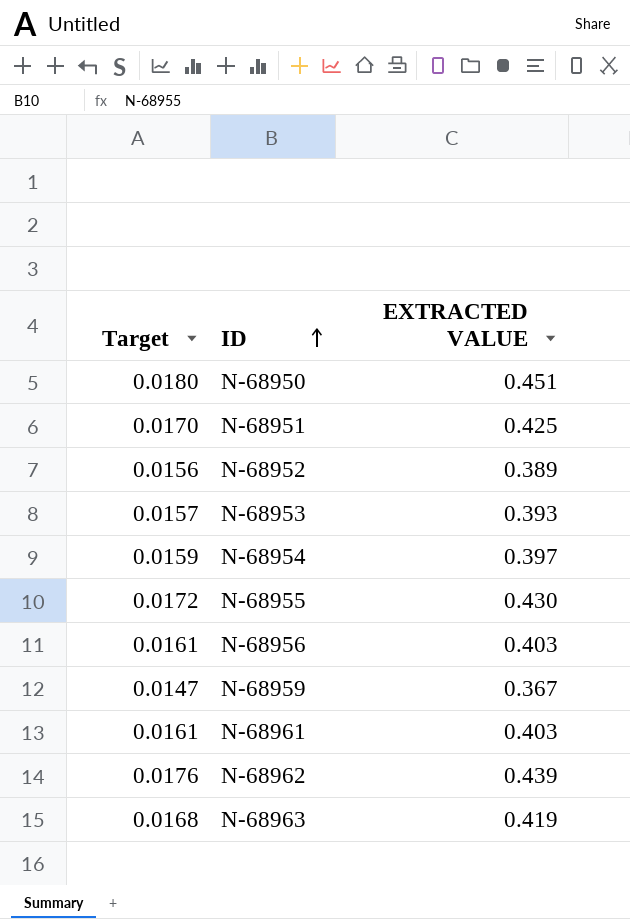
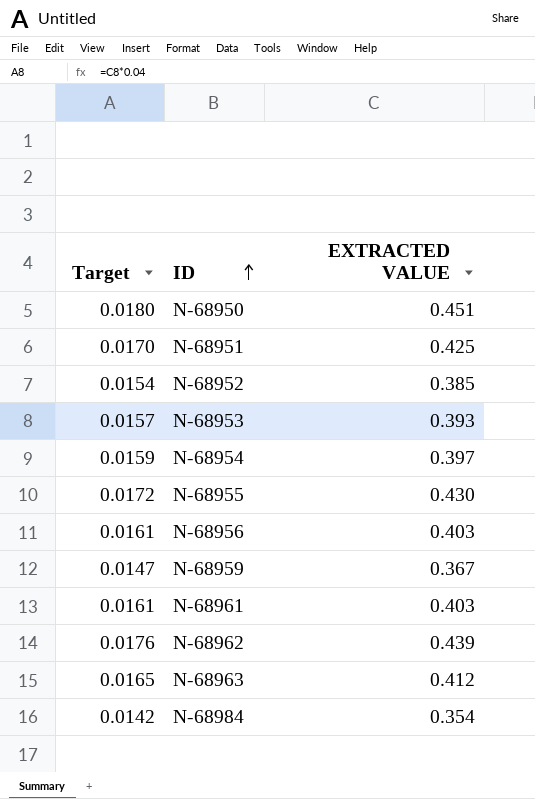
N-68952 | Target: 0.0156 -> 0.0154
N-68952 | EXTRACTED VALUE: 0.389 -> 0.385
N-68963 | Target: 0.0168 -> 0.0165
N-68963 | EXTRACTED VALUE: 0.419 -> 0.412
row N-68984: none -> 0.0142 | 0.354

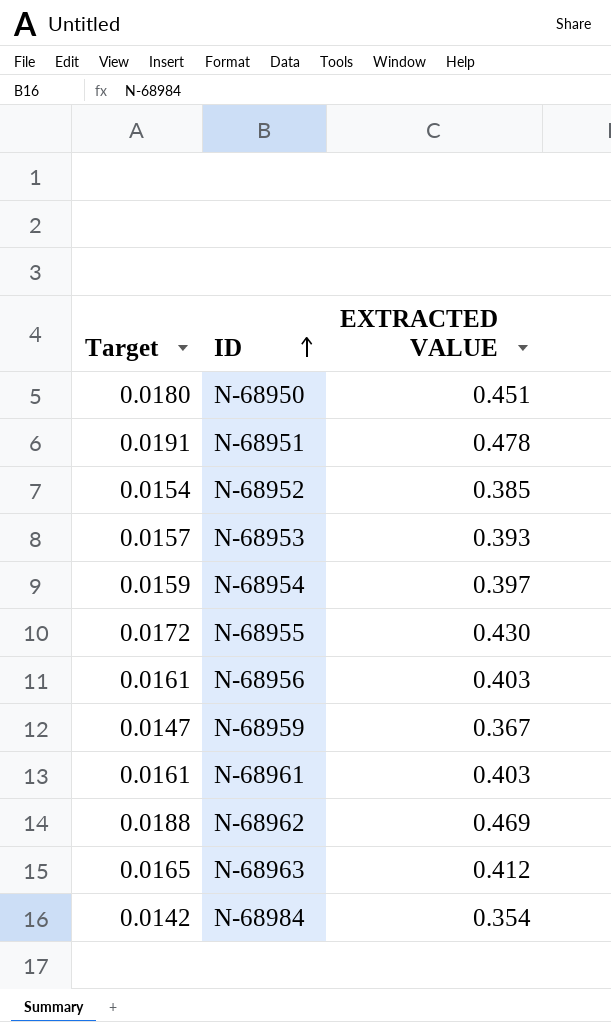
N-68951 | Target: 0.0170 -> 0.0191
N-68951 | EXTRACTED VALUE: 0.425 -> 0.478
N-68962 | Target: 0.0176 -> 0.0188
N-68962 | EXTRACTED VALUE: 0.439 -> 0.469

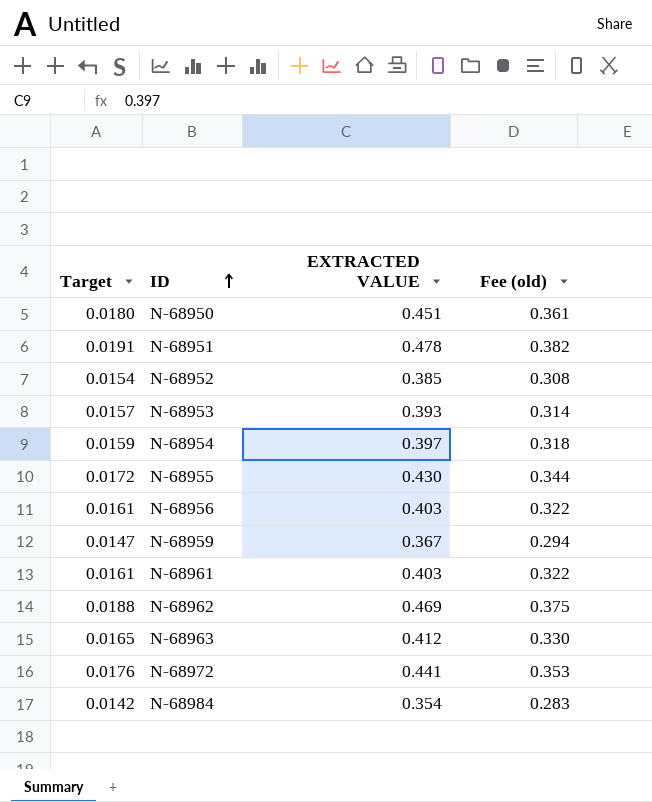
column Fee (old) | formula: none -> [EXTRACTED VALUE] * 0.8
row N-68972: none -> 0.0176 | 0.441 | 0.353

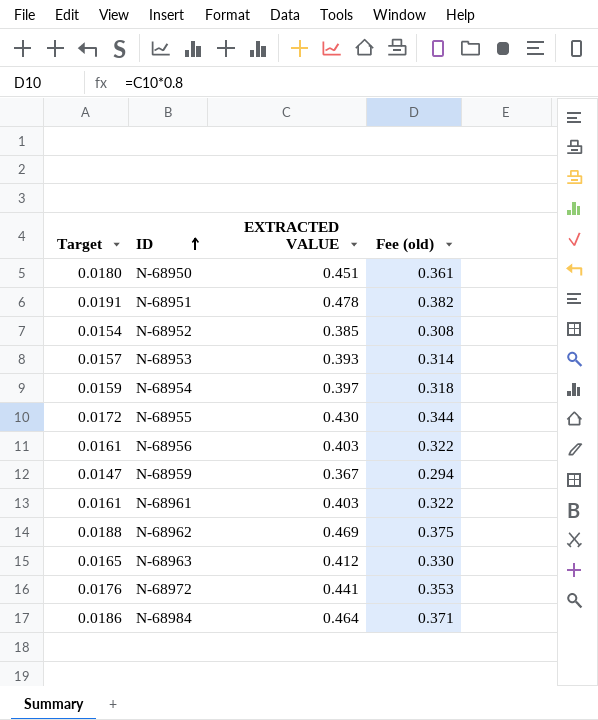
N-68984 | Target: 0.0142 -> 0.0186
N-68984 | EXTRACTED VALUE: 0.354 -> 0.464
N-68984 | Fee (old): 0.283 -> 0.371

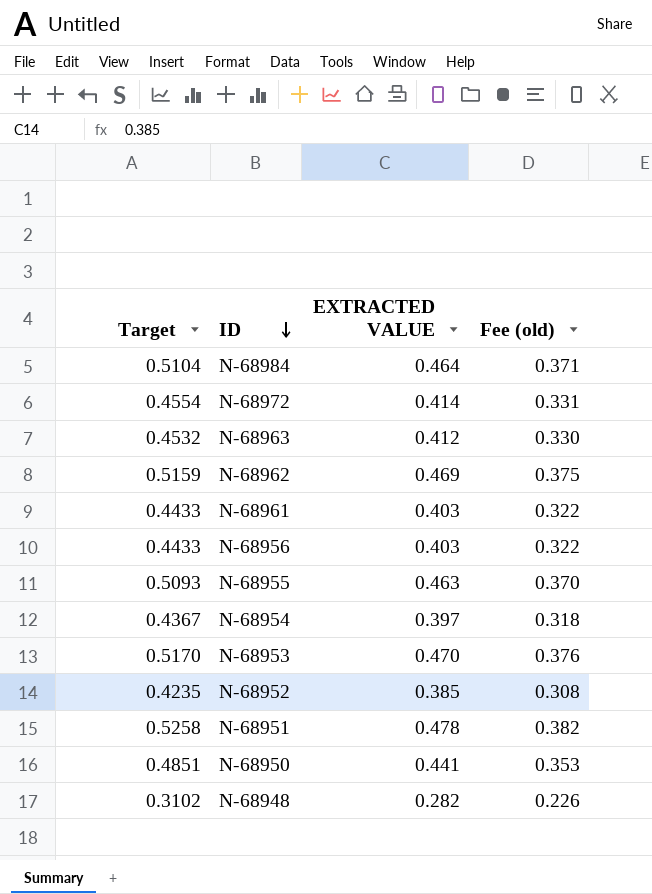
row order: ID ascending -> ID descending
column Target | formula: [EXTRACTED VALUE] * 0.04 -> [EXTRACTED VALUE] * 1.1
row N-68959: 0.0147 | 0.367 | 0.294 -> none
N-68972 | EXTRACTED VALUE: 0.441 -> 0.414
N-68972 | Fee (old): 0.353 -> 0.331
N-68955 | EXTRACTED VALUE: 0.430 -> 0.463
N-68955 | Fee (old): 0.344 -> 0.370
N-68953 | EXTRACTED VALUE: 0.393 -> 0.470
N-68953 | Fee (old): 0.314 -> 0.376
N-68950 | EXTRACTED VALUE: 0.451 -> 0.441
N-68950 | Fee (old): 0.361 -> 0.353
row N-68948: none -> 0.3102 | 0.282 | 0.226

